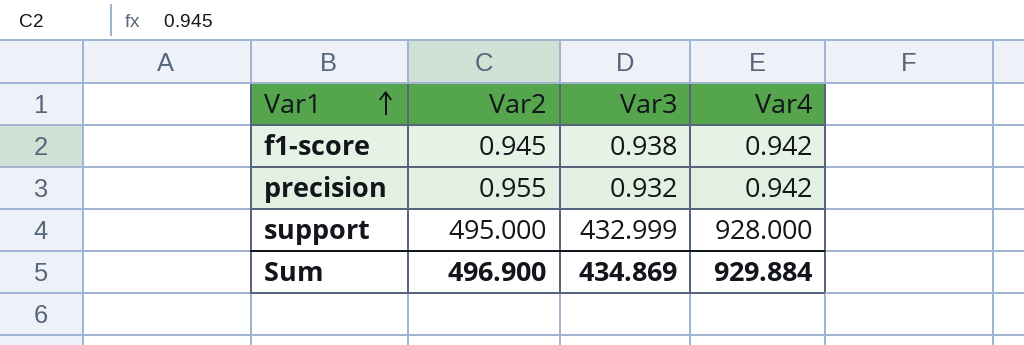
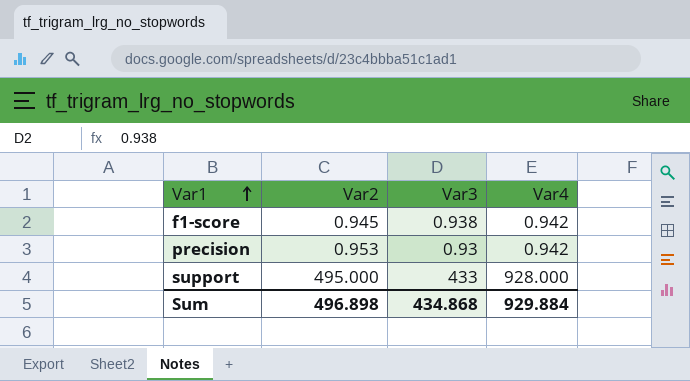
precision | Var2: 0.955 -> 0.953
precision | Var3: 0.932 -> 0.93
support | Var3: 432.999 -> 433
Sum | Var2: 496.900 -> 496.898
Sum | Var3: 434.869 -> 434.868

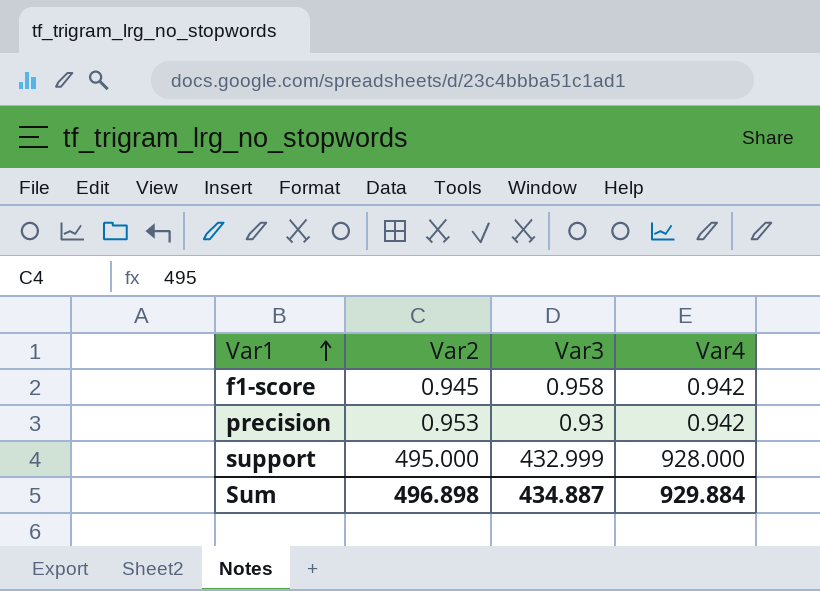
f1-score | Var3: 0.938 -> 0.958
support | Var3: 433 -> 432.999
Sum | Var3: 434.868 -> 434.887

